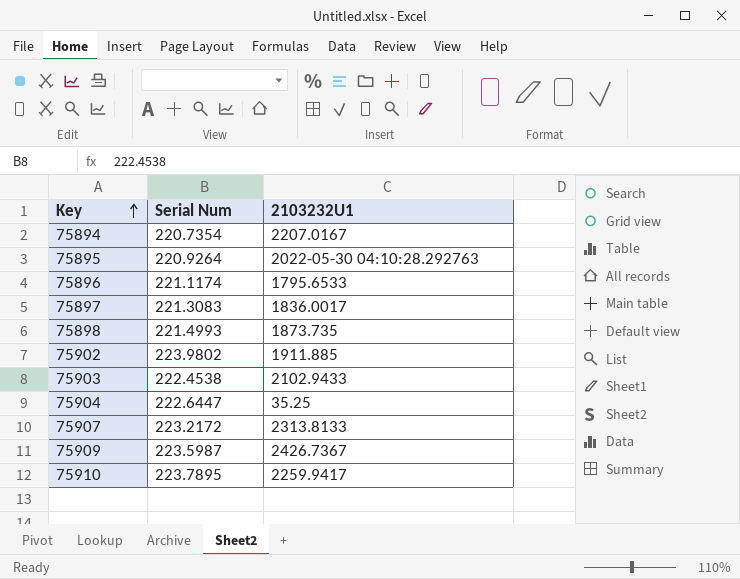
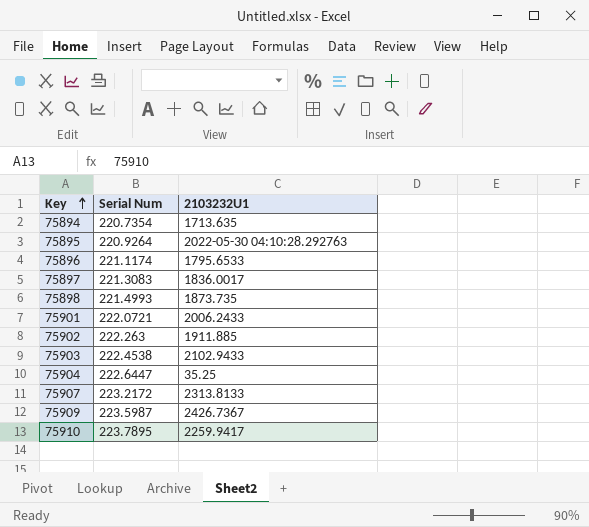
75894 | 2103232U1: 2207.0167 -> 1713.635
row 75901: none -> 222.0721 | 2006.2433
75902 | Serial Num: 223.9802 -> 222.263

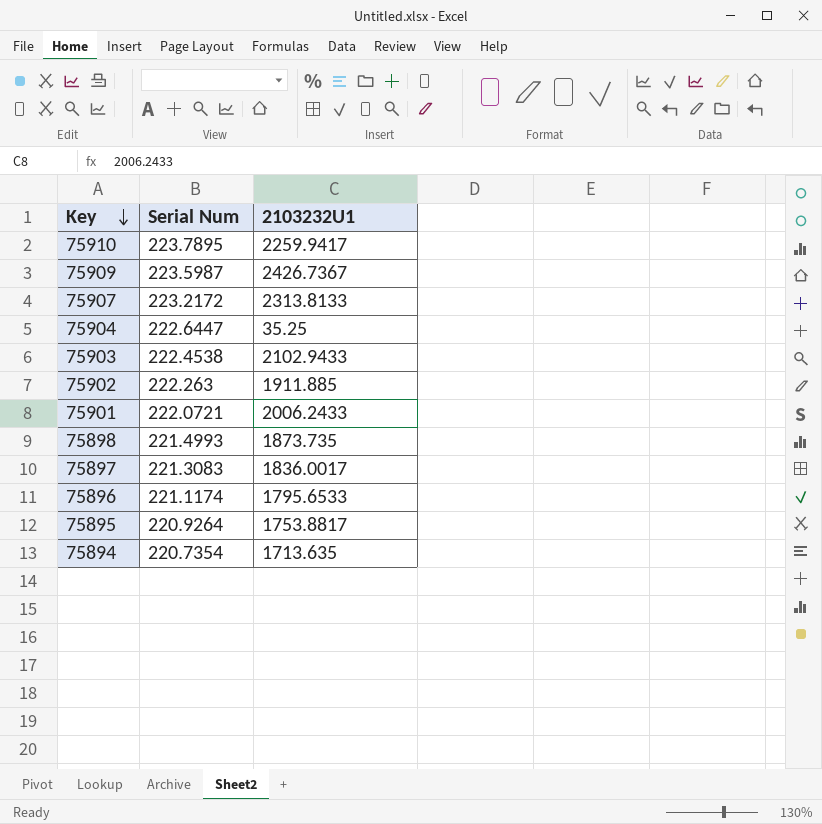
row order: Key ascending -> Key descending
75895 | 2103232U1: 2022-05-30 04:10:28.292763 -> 1753.8817

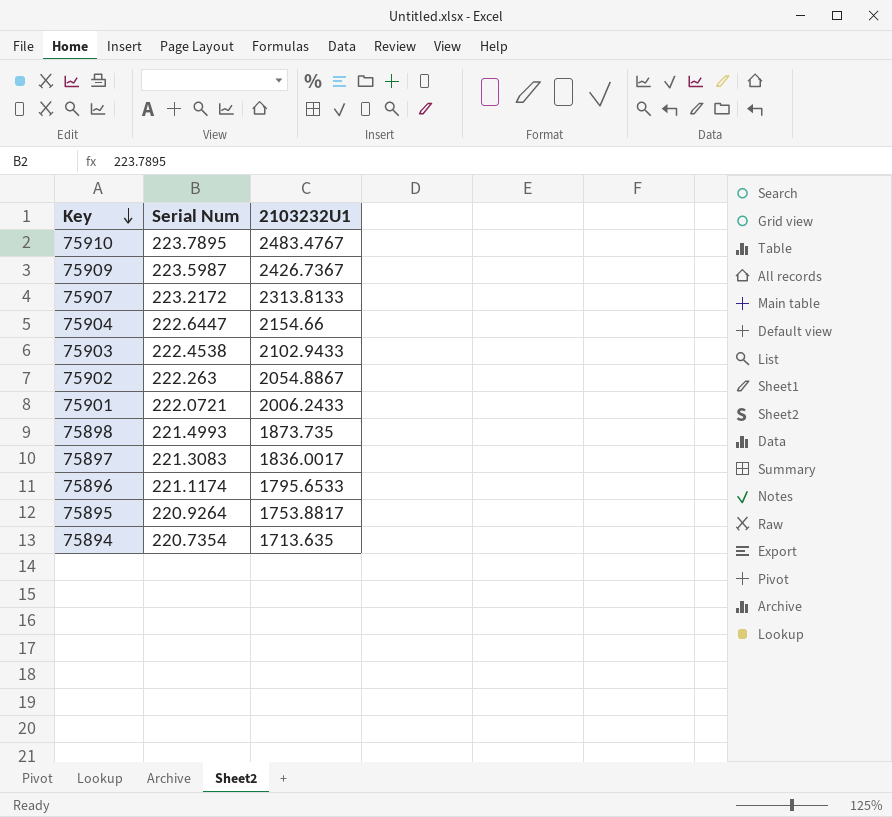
75910 | 2103232U1: 2259.9417 -> 2483.4767
75904 | 2103232U1: 35.25 -> 2154.66
75902 | 2103232U1: 1911.885 -> 2054.8867

